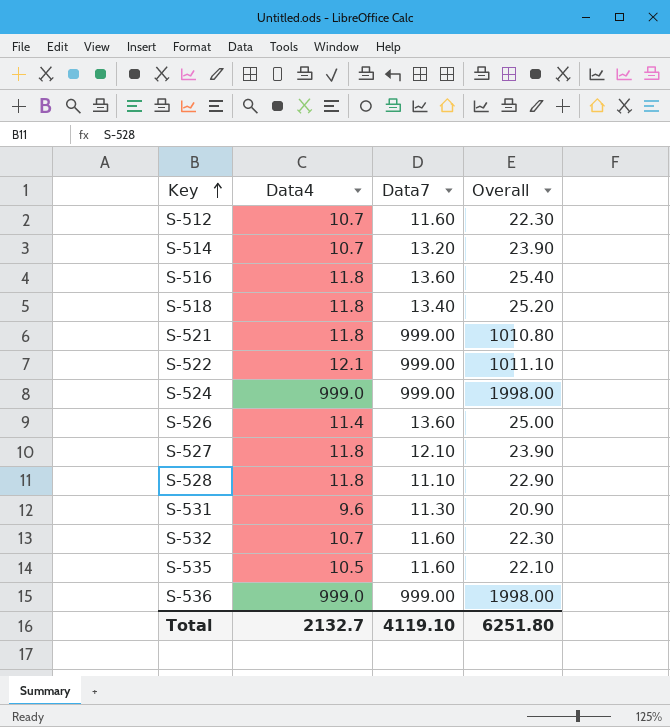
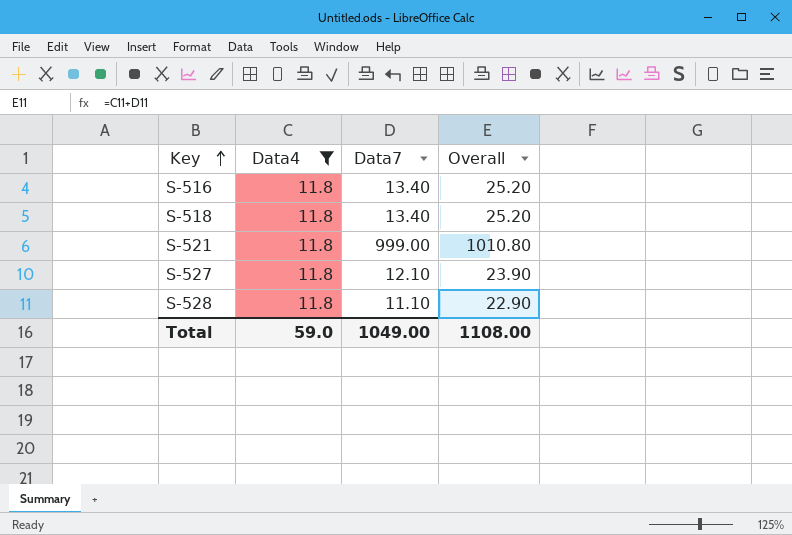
filter: none -> Data4 = 11.8
S-516 | Data7: 13.60 -> 13.40
S-516 | Overall: 25.40 -> 25.20
Total | Data4: 2132.7 -> 59.0
Total | Data7: 4119.10 -> 1049.00
Total | Overall: 6251.80 -> 1108.00

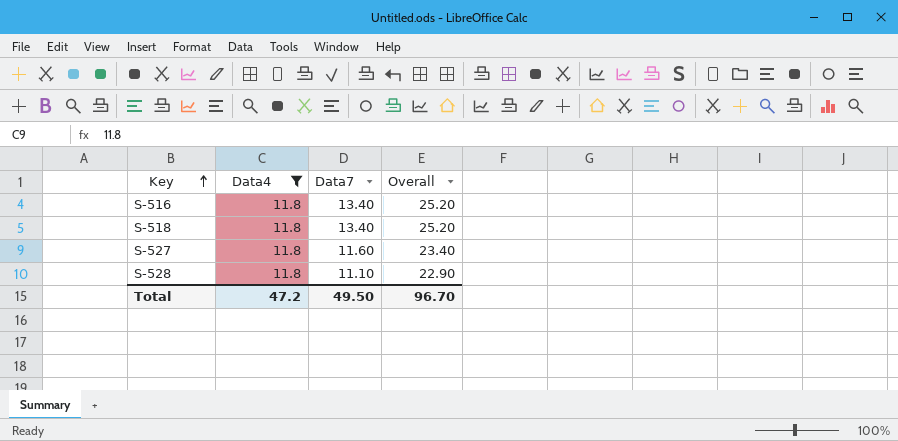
row S-521: 11.8 | 999.00 | 1010.80 -> none
S-527 | Data7: 12.10 -> 11.60
S-527 | Overall: 23.90 -> 23.40
Total | Data4: 59.0 -> 47.2
Total | Data7: 1049.00 -> 49.50
Total | Overall: 1108.00 -> 96.70

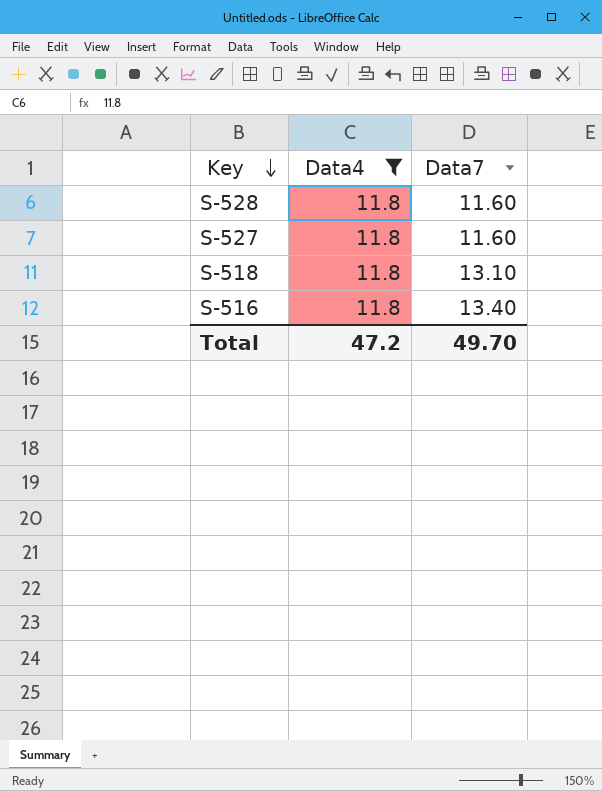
row order: Key ascending -> Key descending
column Overall | formula: [Data4] + [Data7] -> none
S-528 | Data7: 11.10 -> 11.60
S-518 | Data7: 13.40 -> 13.10
Total | Data7: 49.50 -> 49.70

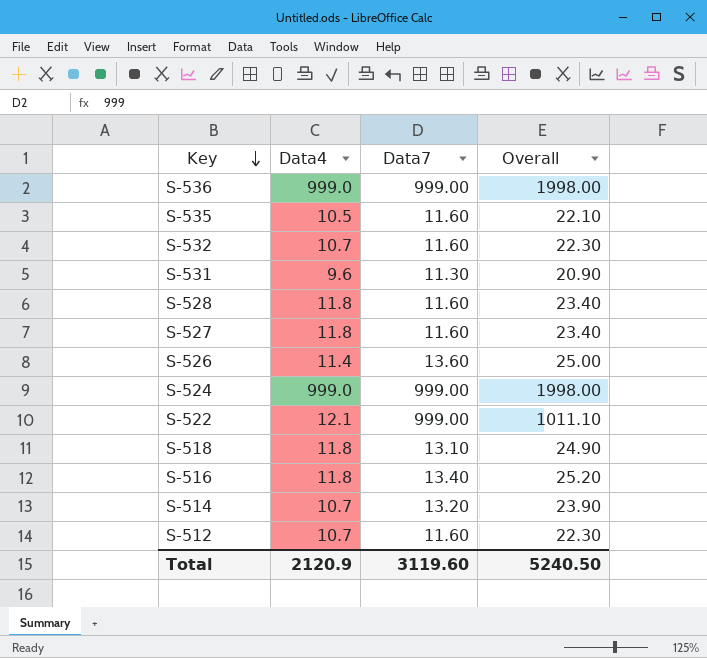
filter: Data4 = 11.8 -> none
column Overall | formula: none -> [Data4] + [Data7]
Total | Data4: 47.2 -> 2120.9
Total | Data7: 49.70 -> 3119.60

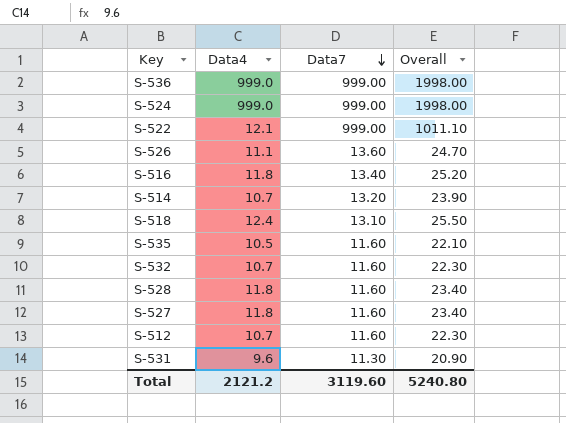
row order: Key descending -> Data7 descending
S-526 | Data4: 11.4 -> 11.1
S-526 | Overall: 25.00 -> 24.70
S-518 | Data4: 11.8 -> 12.4
S-518 | Overall: 24.90 -> 25.50
Total | Data4: 2120.9 -> 2121.2
Total | Overall: 5240.50 -> 5240.80

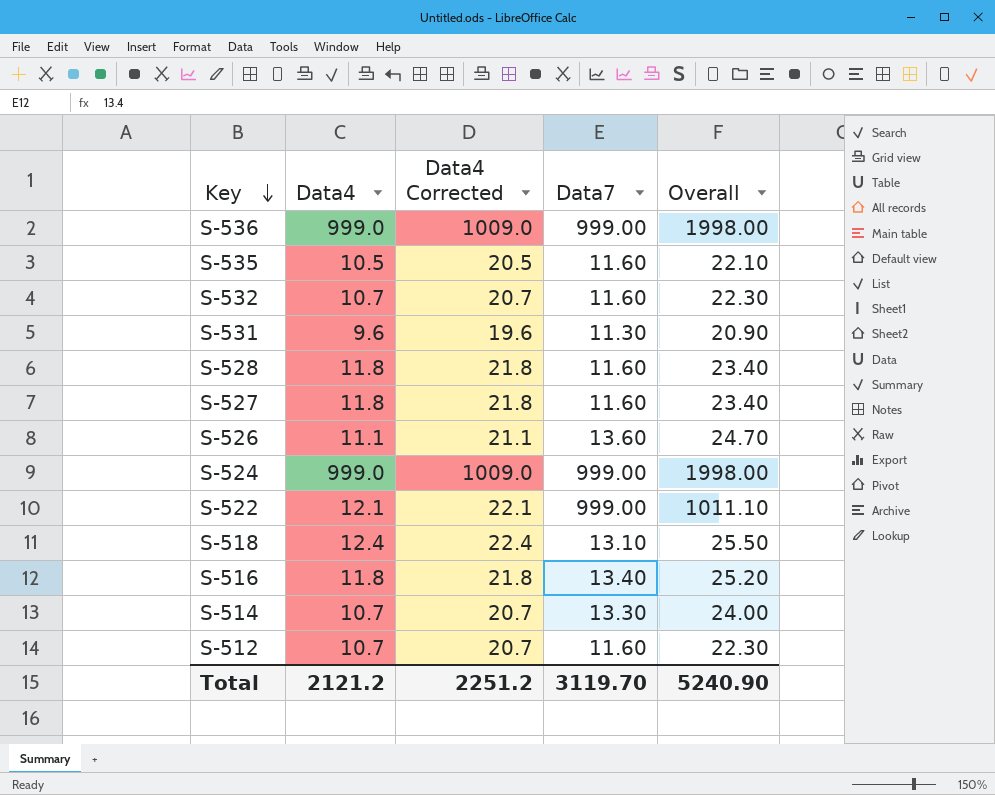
row order: Data7 descending -> Key descending
column Data4 Corrected | formula: none -> [Data4] + 10
S-514 | Data7: 13.20 -> 13.30
S-514 | Overall: 23.90 -> 24.00
Total | Data7: 3119.60 -> 3119.70
Total | Overall: 5240.80 -> 5240.90

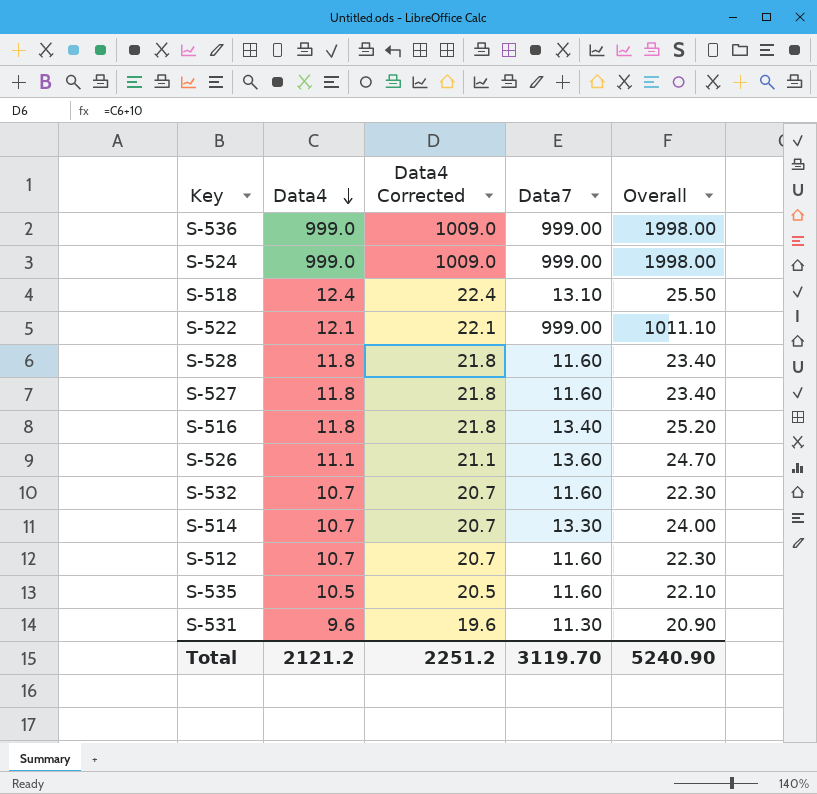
row order: Key descending -> Data4 descending

